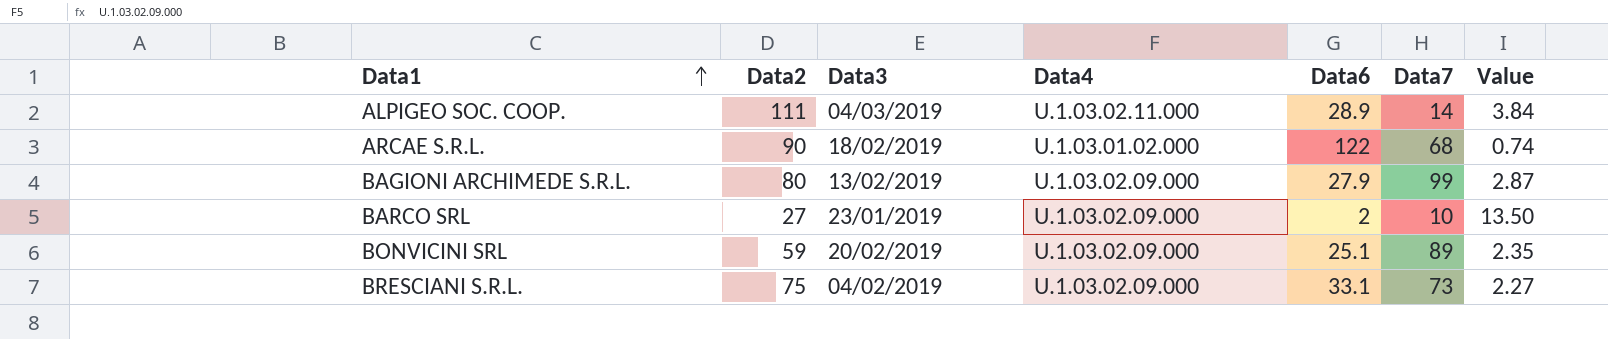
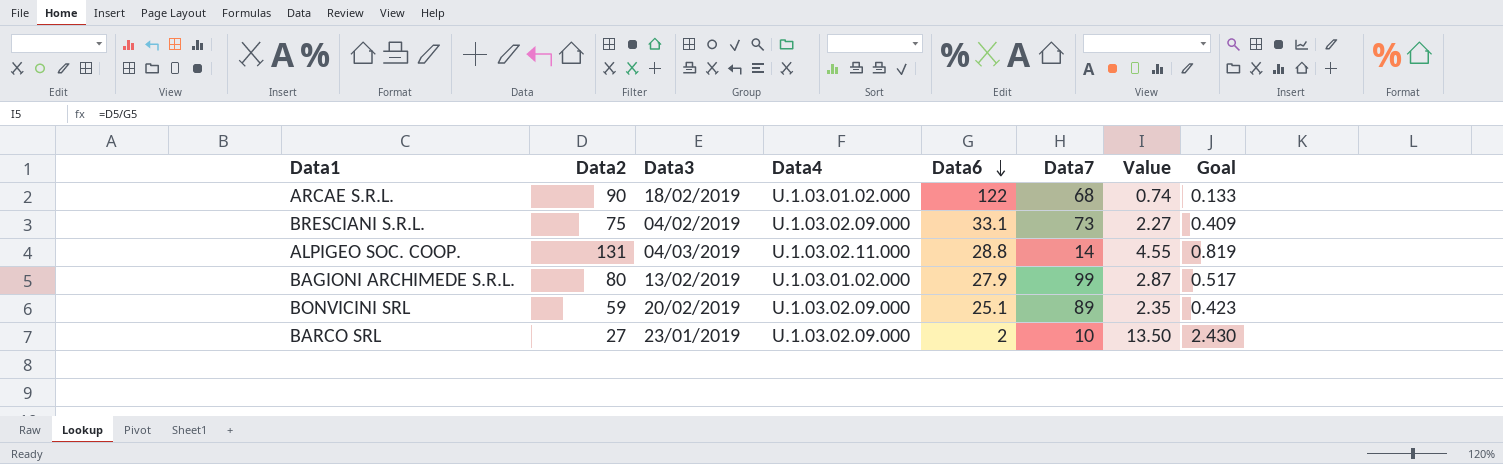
row order: Data1 ascending -> Data6 descending
column Goal | formula: none -> [Value] * 0.18
ALPIGEO SOC. COOP. | Data2: 111 -> 131
ALPIGEO SOC. COOP. | Data6: 28.9 -> 28.8
ALPIGEO SOC. COOP. | Value: 3.84 -> 4.55
BAGIONI ARCHIMEDE S.R.L. | Data4: U.1.03.02.09.000 -> U.1.03.01.02.000

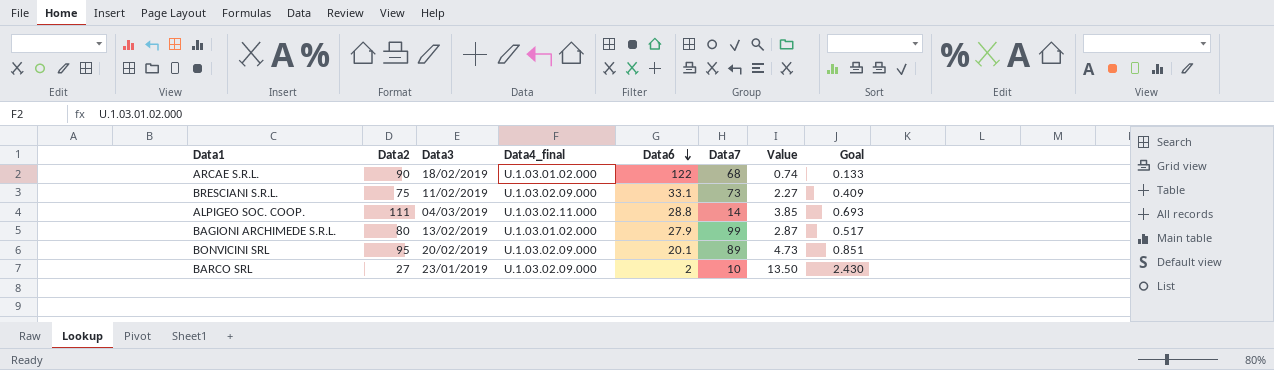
column name: Data4 -> Data4_final
BRESCIANI S.R.L. | Data3: 04/02/2019 -> 11/02/2019
ALPIGEO SOC. COOP. | Data2: 131 -> 111
ALPIGEO SOC. COOP. | Value: 4.55 -> 3.85
ALPIGEO SOC. COOP. | Goal: 0.819 -> 0.693
BONVICINI SRL | Data2: 59 -> 95
BONVICINI SRL | Data6: 25.1 -> 20.1
BONVICINI SRL | Value: 2.35 -> 4.73
BONVICINI SRL | Goal: 0.423 -> 0.851

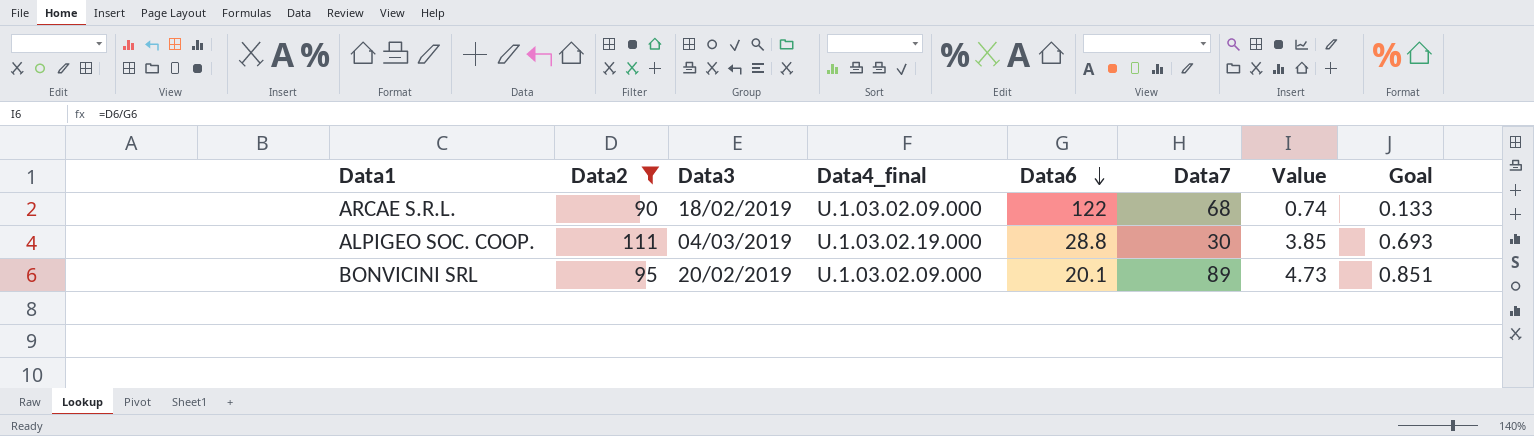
filter: none -> Data2 >= 90
ARCAE S.R.L. | Data4_final: U.1.03.01.02.000 -> U.1.03.02.09.000
ALPIGEO SOC. COOP. | Data4_final: U.1.03.02.11.000 -> U.1.03.02.19.000
ALPIGEO SOC. COOP. | Data7: 14 -> 30

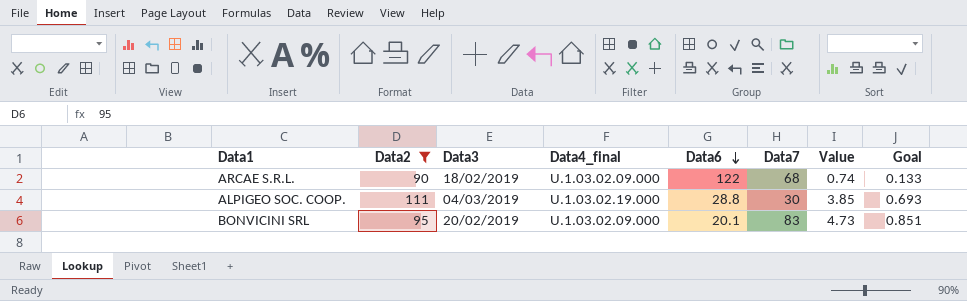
BONVICINI SRL | Data7: 89 -> 83

